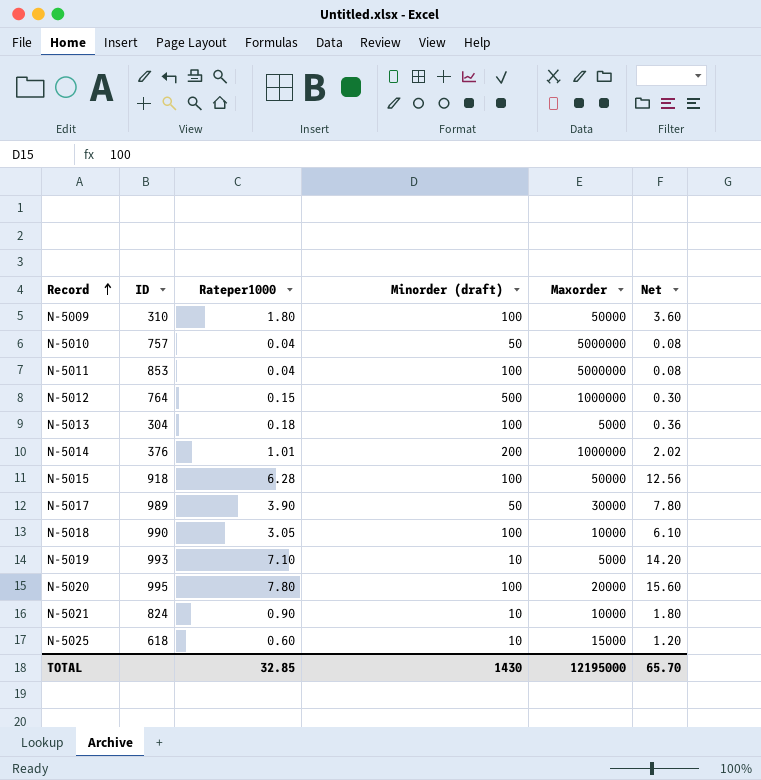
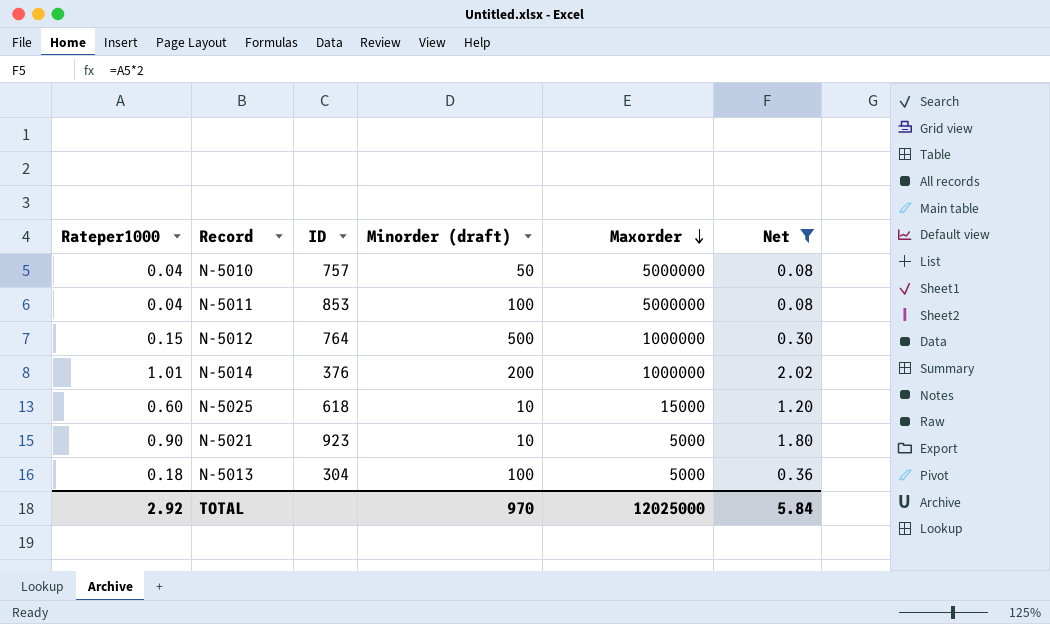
filter: none -> Net <= 2.02
row order: Record ascending -> Maxorder descending
column Rateper1000 | position: 3 -> 1
N-5021 | ID: 824 -> 923
N-5021 | Maxorder: 10000 -> 5000
TOTAL | Rateper1000: 32.85 -> 2.92
TOTAL | Minorder (draft): 1430 -> 970
TOTAL | Maxorder: 12195000 -> 12025000
TOTAL | Net: 65.70 -> 5.84

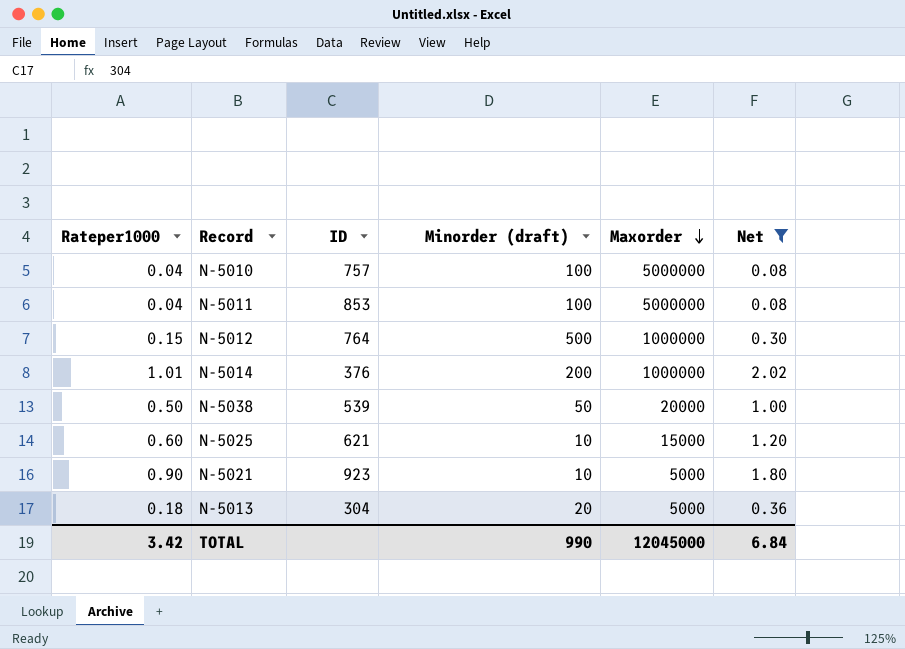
N-5010 | Minorder (draft): 50 -> 100
row N-5038: none -> 0.50 | 539 | 50 | 20000 | 1.00
N-5025 | ID: 618 -> 621
N-5013 | Minorder (draft): 100 -> 20
TOTAL | Rateper1000: 2.92 -> 3.42
TOTAL | Minorder (draft): 970 -> 990
TOTAL | Maxorder: 12025000 -> 12045000
TOTAL | Net: 5.84 -> 6.84

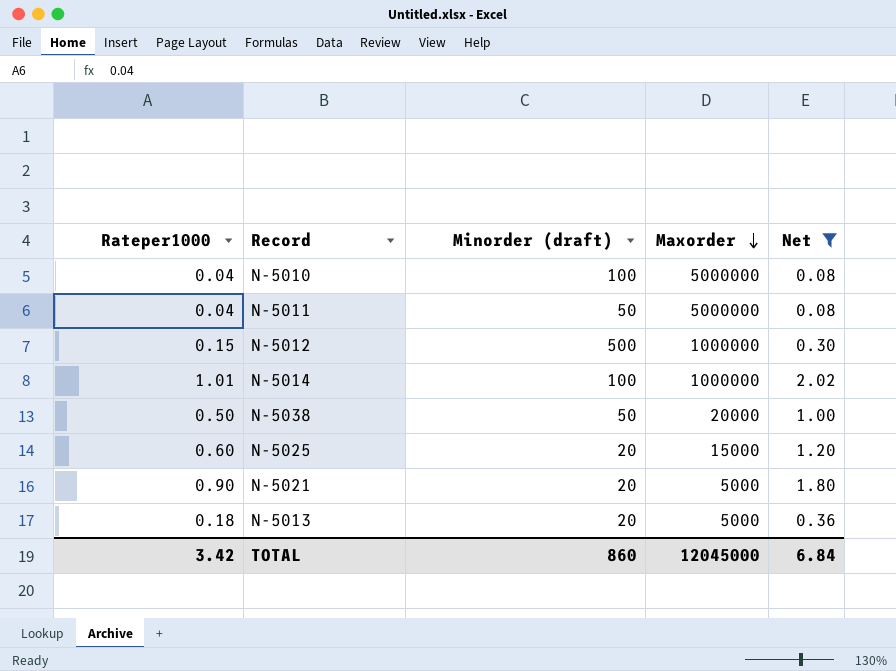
column ID | position: 3 -> none
N-5011 | Minorder (draft): 100 -> 50
N-5014 | Minorder (draft): 200 -> 100
N-5025 | Minorder (draft): 10 -> 20
N-5021 | Minorder (draft): 10 -> 20
TOTAL | Minorder (draft): 990 -> 860

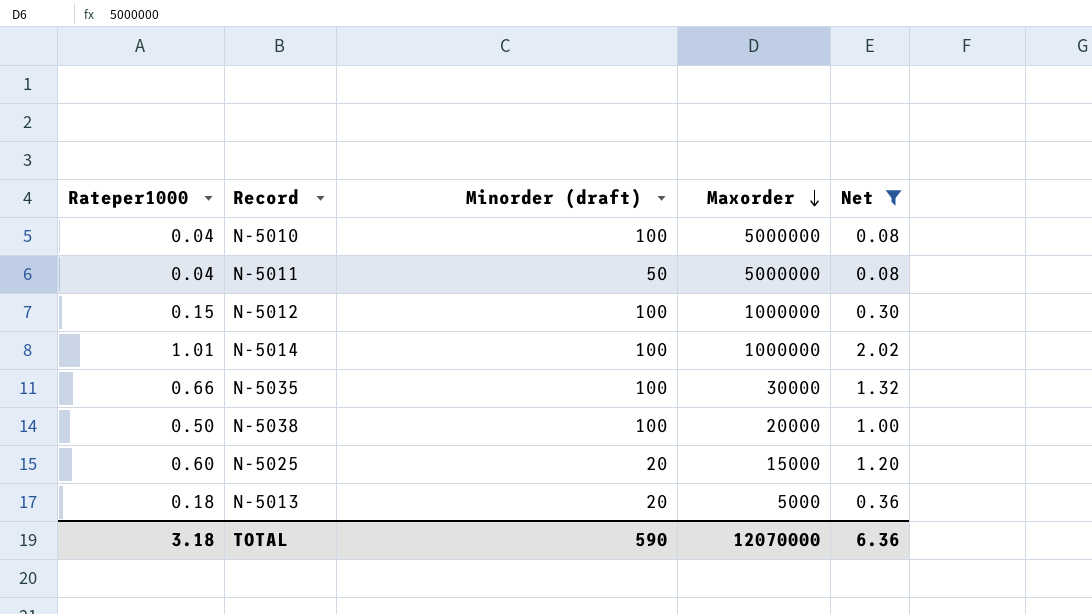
row N-5021: 0.90 | 20 | 5000 | 1.80 -> none
N-5012 | Minorder (draft): 500 -> 100
row N-5035: none -> 0.66 | 100 | 30000 | 1.32
N-5038 | Minorder (draft): 50 -> 100
TOTAL | Rateper1000: 3.42 -> 3.18
TOTAL | Minorder (draft): 860 -> 590
TOTAL | Maxorder: 12045000 -> 12070000
TOTAL | Net: 6.84 -> 6.36

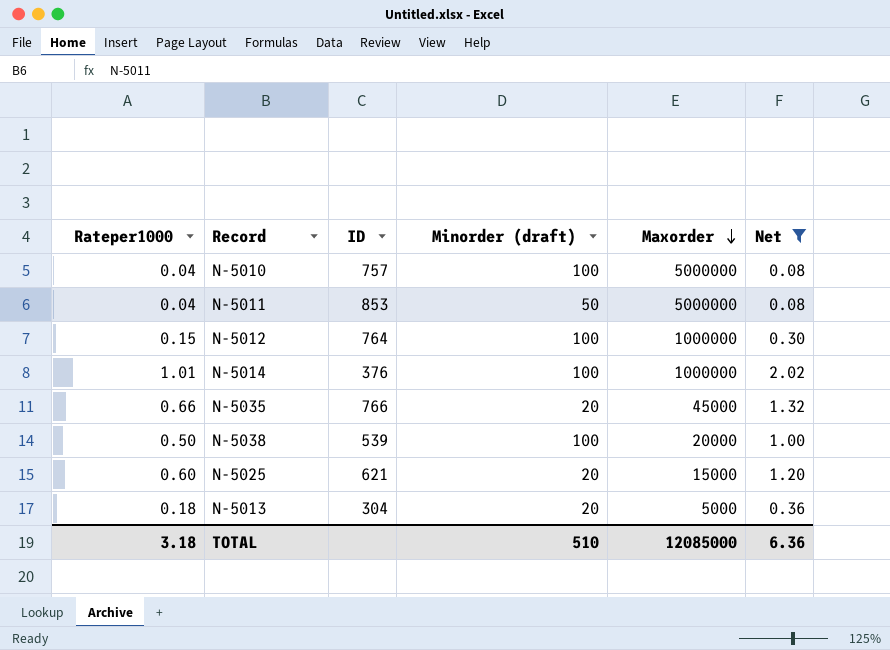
column ID | position: none -> 3
N-5035 | Minorder (draft): 100 -> 20
N-5035 | Maxorder: 30000 -> 45000
TOTAL | Minorder (draft): 590 -> 510
TOTAL | Maxorder: 12070000 -> 12085000

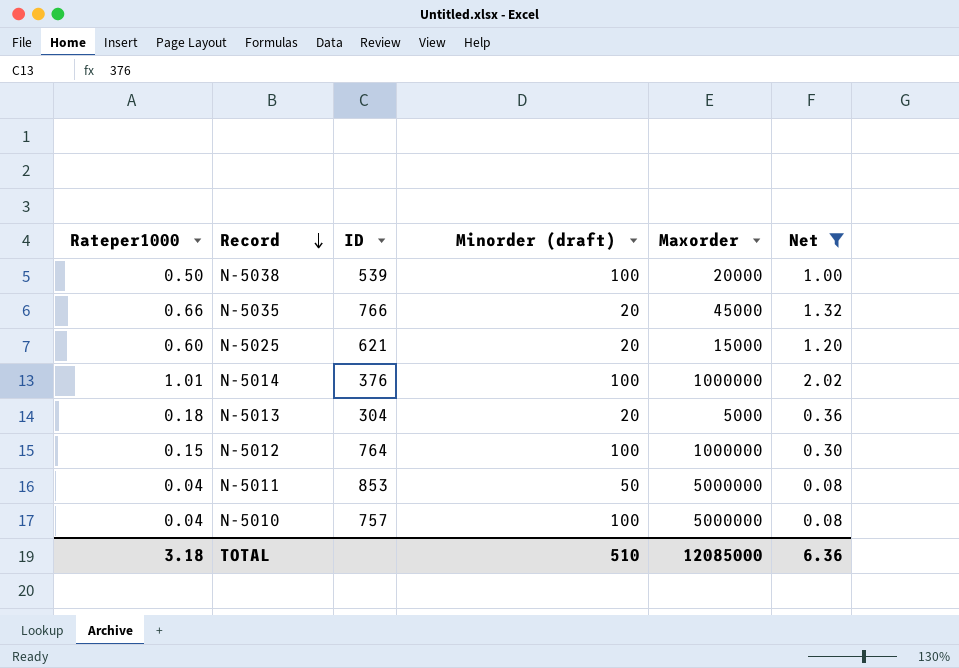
row order: Maxorder descending -> Record descending

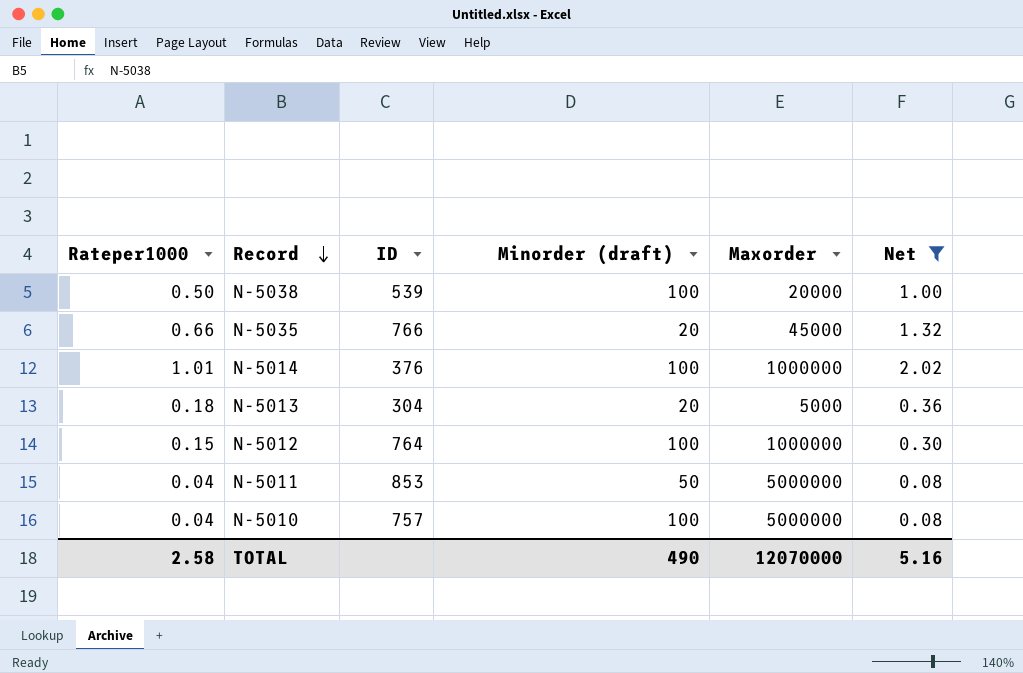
row N-5025: 0.60 | 621 | 20 | 15000 | 1.20 -> none
TOTAL | Rateper1000: 3.18 -> 2.58
TOTAL | Minorder (draft): 510 -> 490
TOTAL | Maxorder: 12085000 -> 12070000
TOTAL | Net: 6.36 -> 5.16

